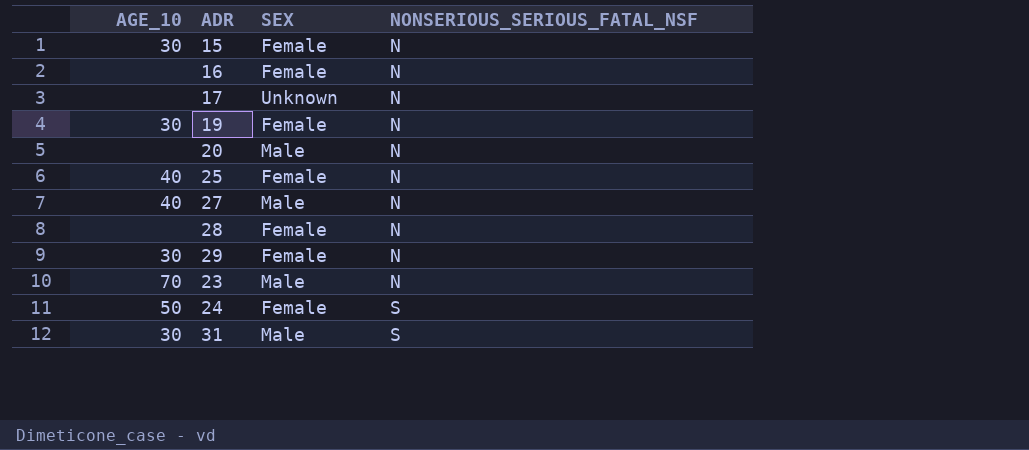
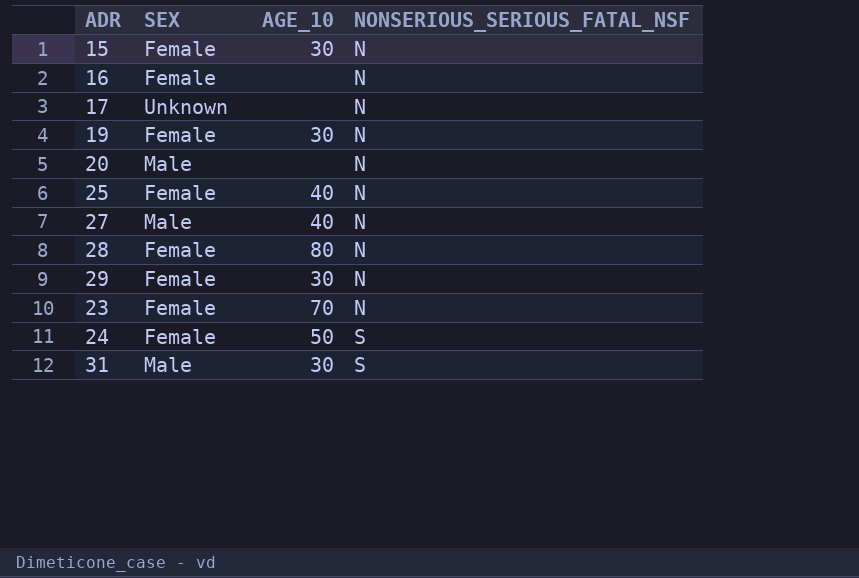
column AGE_10 | position: 1 -> 3
28 | AGE_10: none -> 80
23 | SEX: Male -> Female

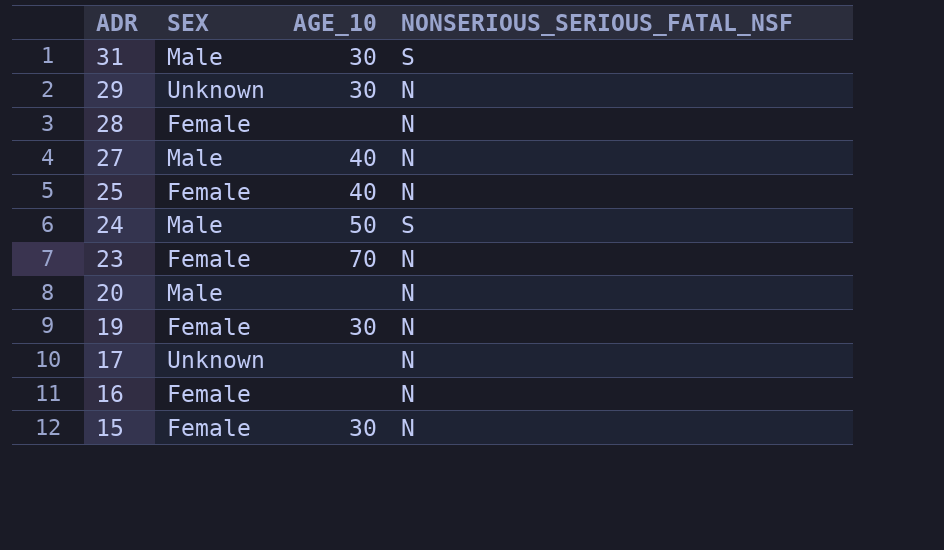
row order: NONSERIOUS_SERIOUS_FATAL_NSF ascending -> ADR descending
29 | SEX: Female -> Unknown
28 | AGE_10: 80 -> none
24 | SEX: Female -> Male

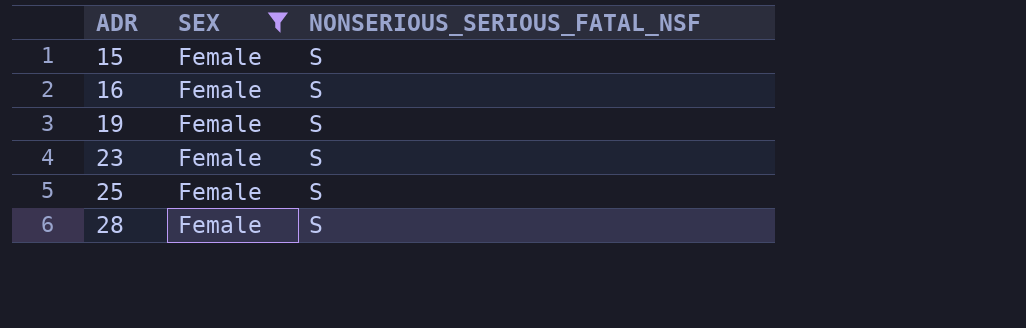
filter: none -> SEX = Female
row order: ADR descending -> ADR ascending
column AGE_10 | position: 3 -> none
15 | NONSERIOUS_SERIOUS_FATAL_NSF: N -> S
16 | NONSERIOUS_SERIOUS_FATAL_NSF: N -> S
19 | NONSERIOUS_SERIOUS_FATAL_NSF: N -> S
23 | NONSERIOUS_SERIOUS_FATAL_NSF: N -> S
25 | NONSERIOUS_SERIOUS_FATAL_NSF: N -> S
28 | NONSERIOUS_SERIOUS_FATAL_NSF: N -> S

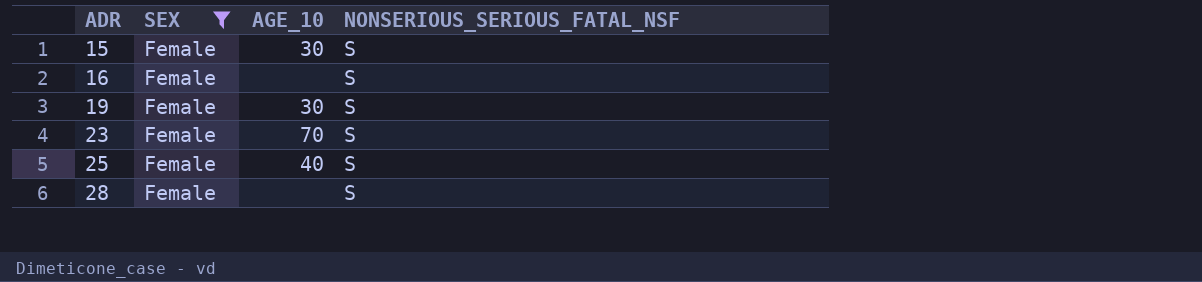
column AGE_10 | position: none -> 3

